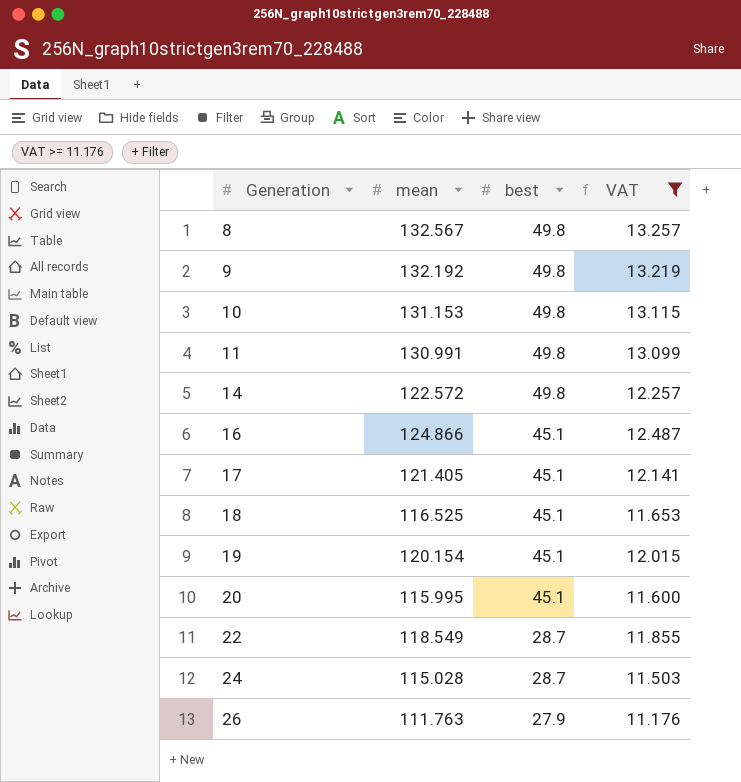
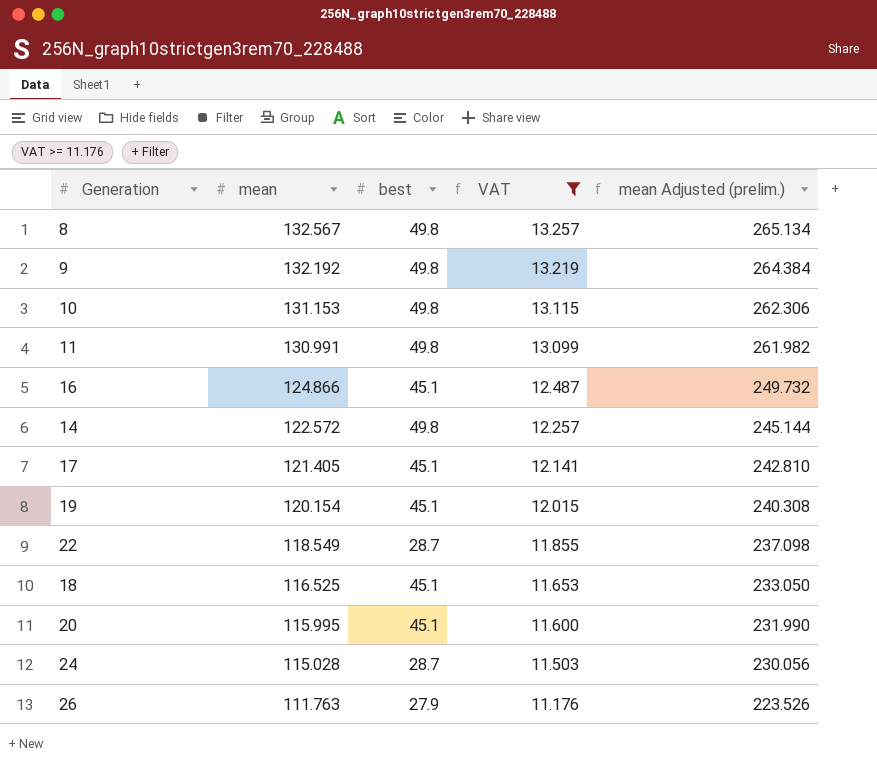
row order: Generation ascending -> mean descending
column mean Adjusted (prelim.) | formula: none -> [mean] * 2

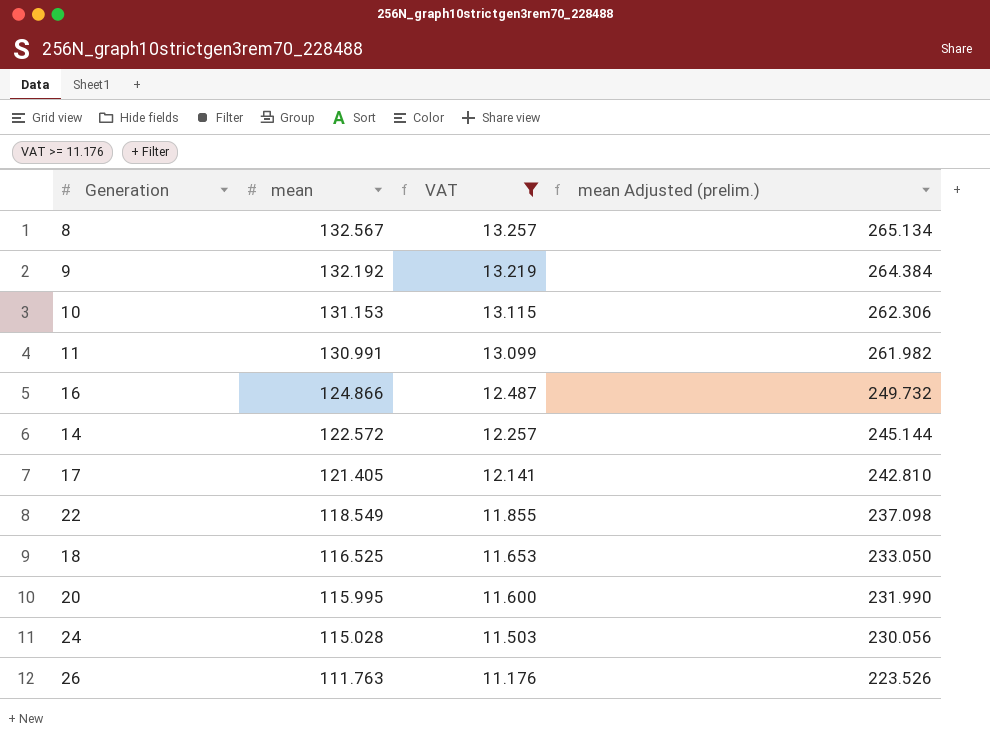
column best | position: 3 -> none
row 19: 120.154 | 45.1 | 12.015 | 240.308 -> none

